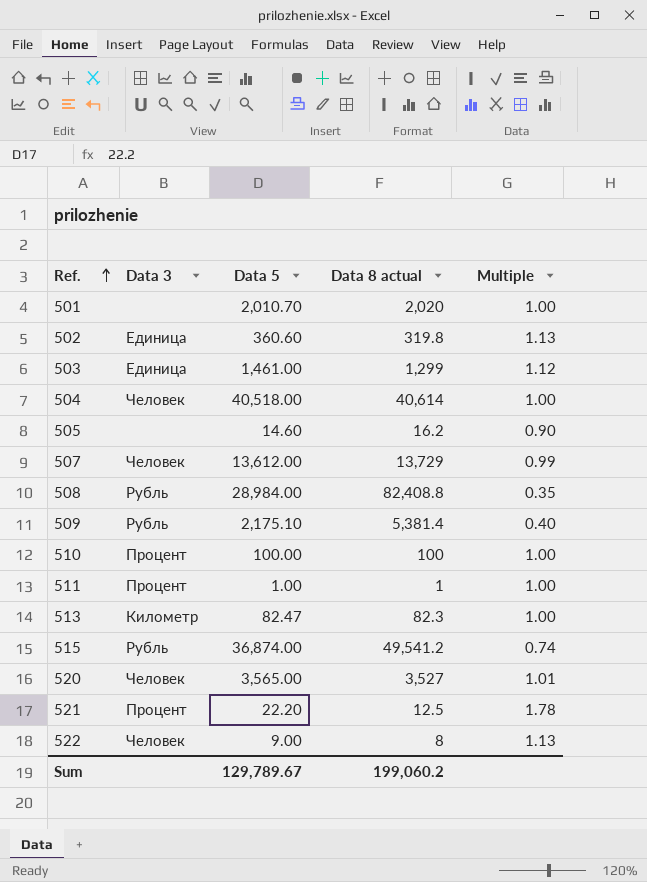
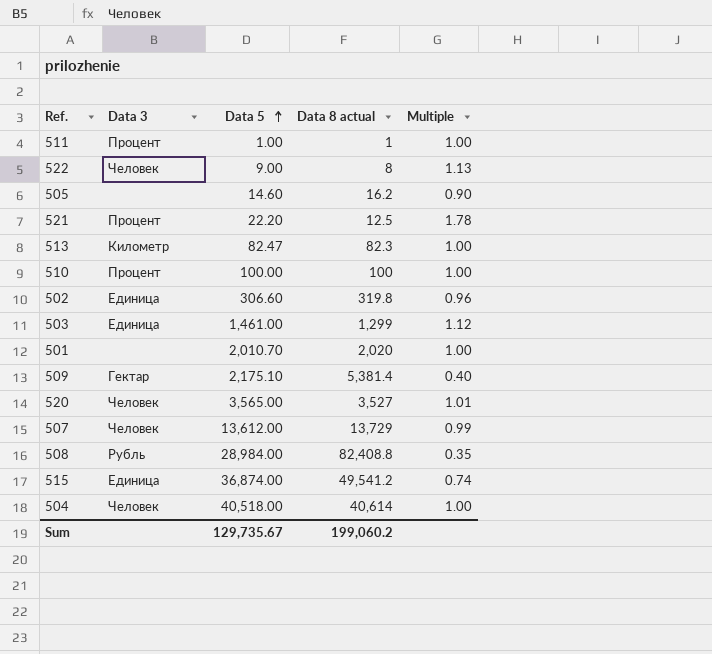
row order: Ref. ascending -> Data 5 ascending
502 | Data 5: 360.60 -> 306.60
502 | Multiple: 1.13 -> 0.96
509 | Data 3: Рубль -> Гектар
515 | Data 3: Рубль -> Единица
Sum | Data 5: 129,789.67 -> 129,735.67

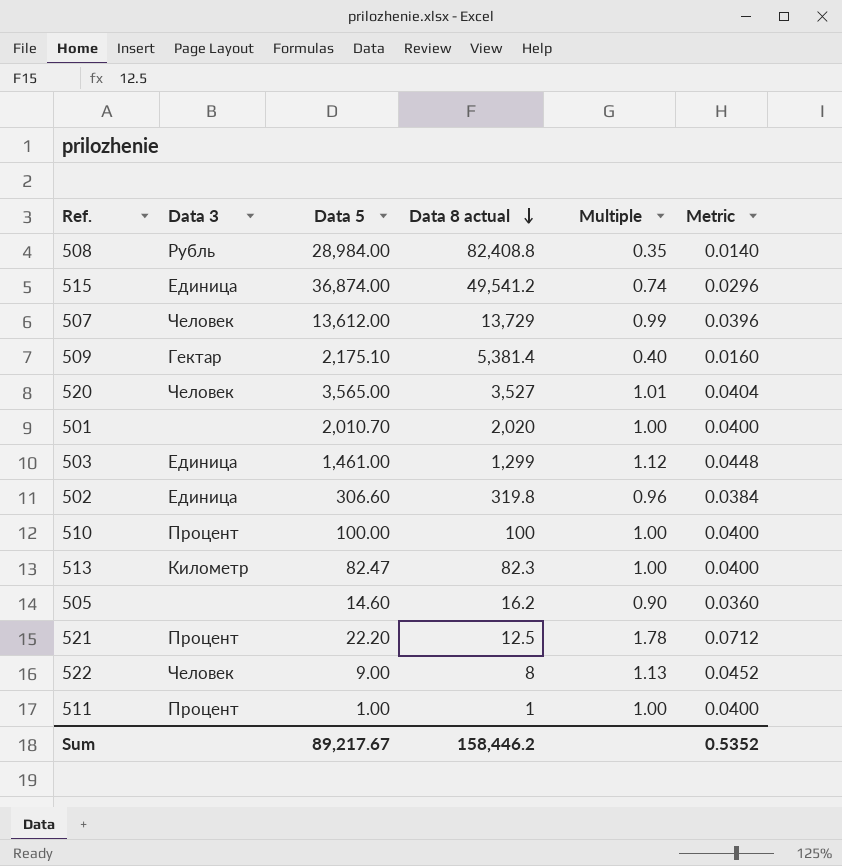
row order: Data 5 ascending -> Data 8 actual descending
column Metric | formula: none -> [Multiple] * 0.04
row 504: Человек | 40,518.00 | 40,614 | 1.00 -> none
Sum | Data 5: 129,735.67 -> 89,217.67
Sum | Data 8 actual: 199,060.2 -> 158,446.2

